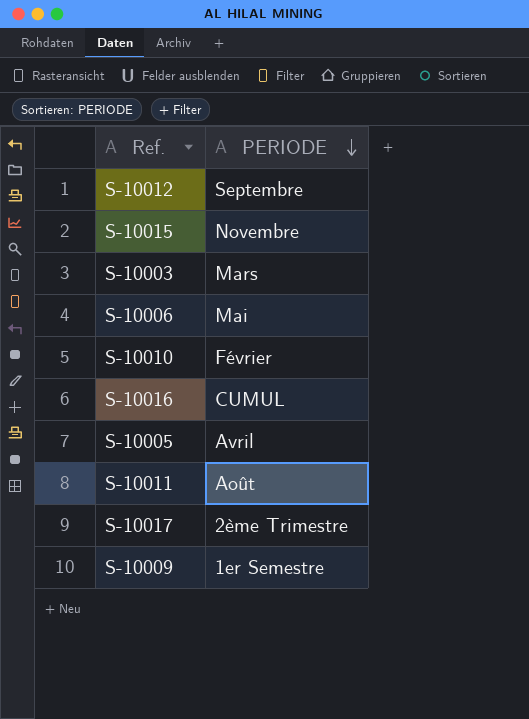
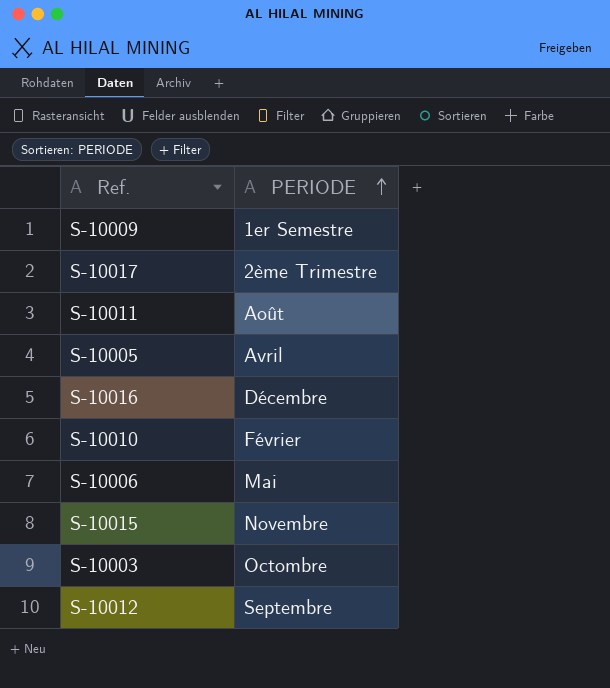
row order: PERIODE descending -> PERIODE ascending
S-10016 | PERIODE: CUMUL -> Décembre
S-10003 | PERIODE: Mars -> Octombre

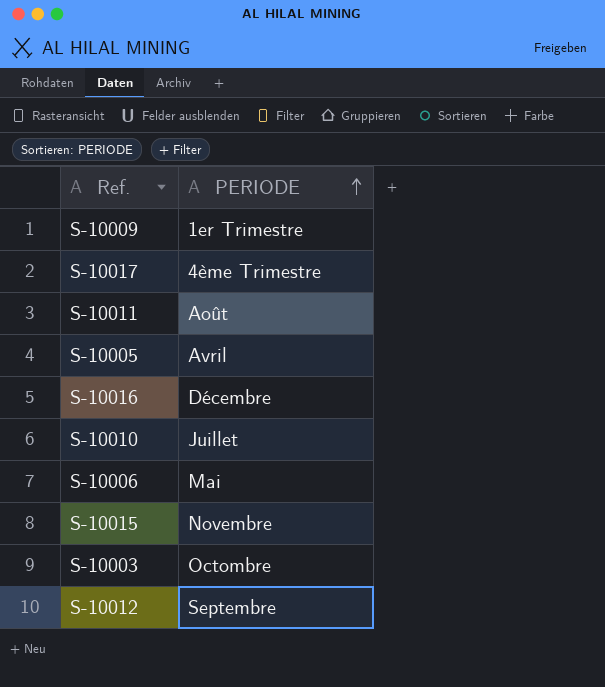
S-10009 | PERIODE: 1er Semestre -> 1er Trimestre
S-10017 | PERIODE: 2ème Trimestre -> 4ème Trimestre
S-10010 | PERIODE: Février -> Juillet

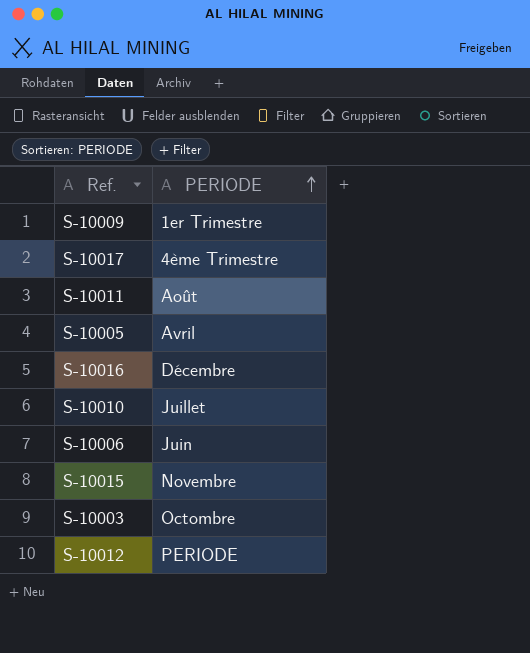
S-10006 | PERIODE: Mai -> Juin
S-10012 | PERIODE: Septembre -> PERIODE

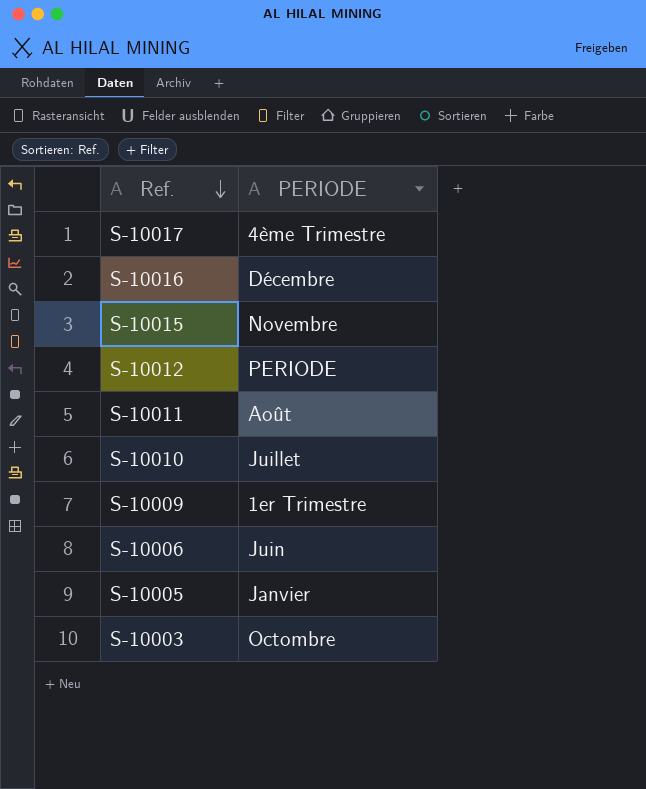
row order: PERIODE ascending -> Ref. descending
S-10005 | PERIODE: Avril -> Janvier

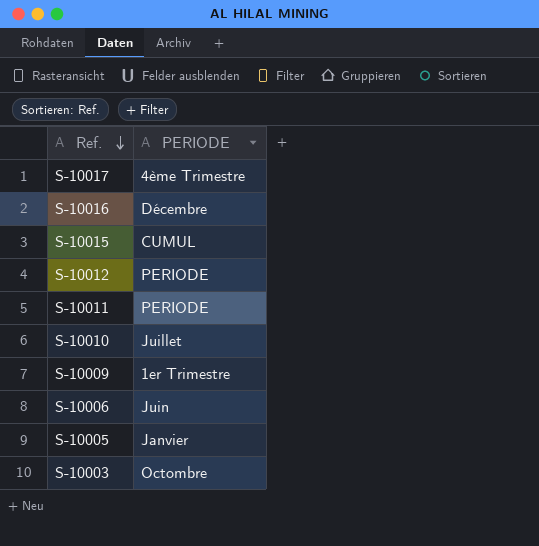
S-10015 | PERIODE: Novembre -> CUMUL
S-10011 | PERIODE: Août -> PERIODE

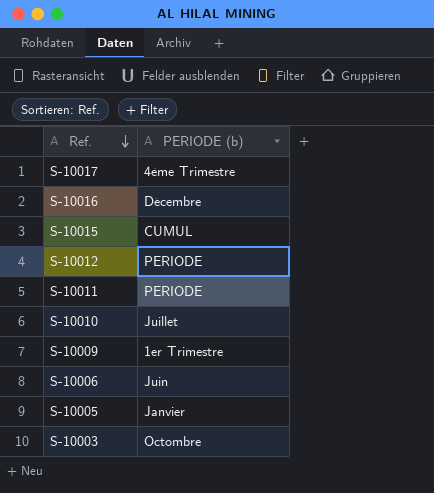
column name: PERIODE -> PERIODE (b)

